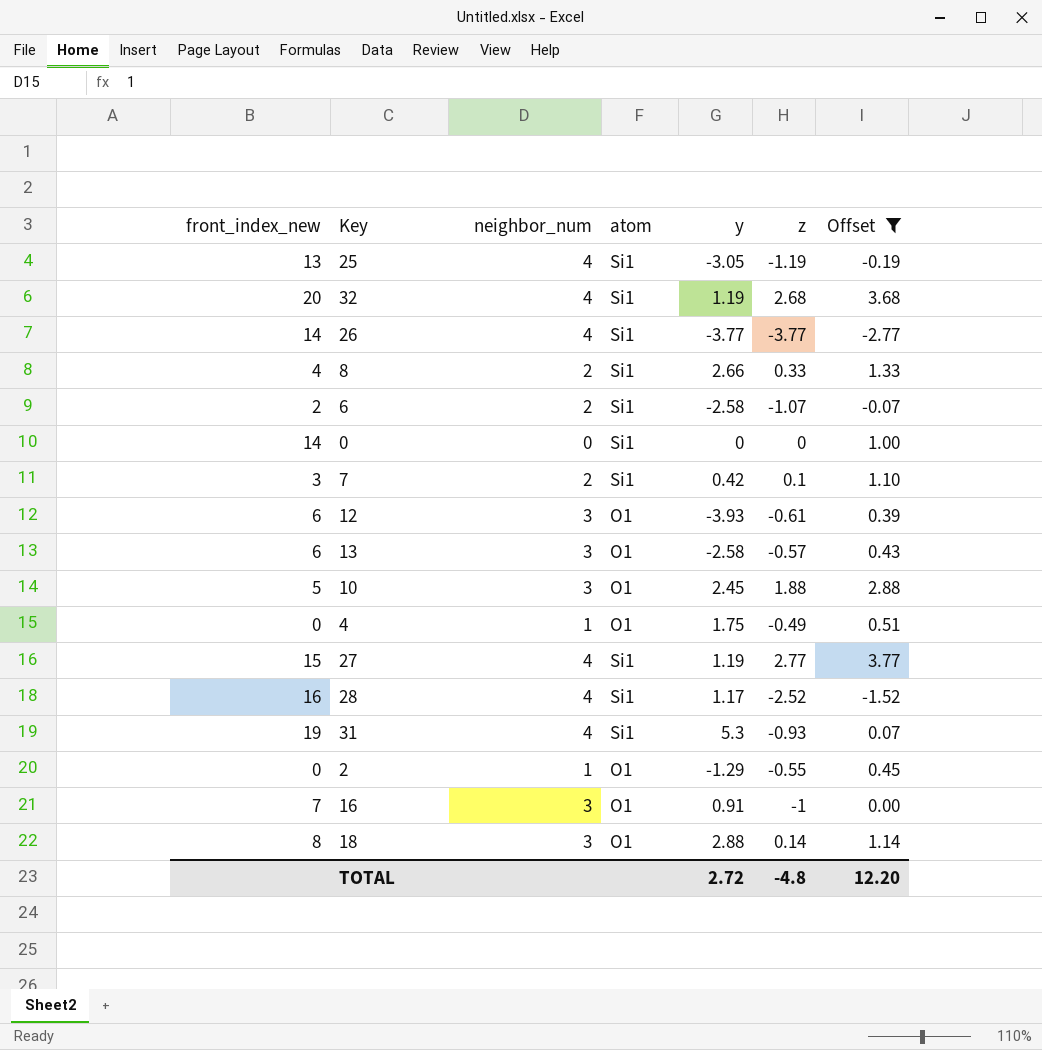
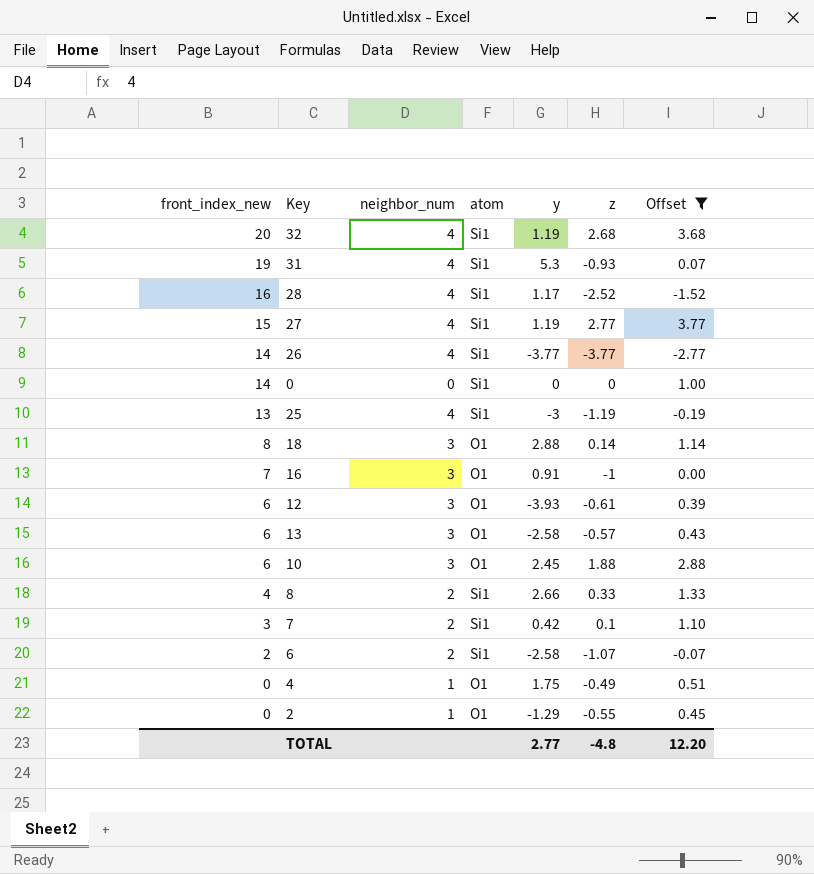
row order: none -> front_index_new descending
25 | y: -3.05 -> -3
10 | front_index_new: 5 -> 6
TOTAL | y: 2.72 -> 2.77

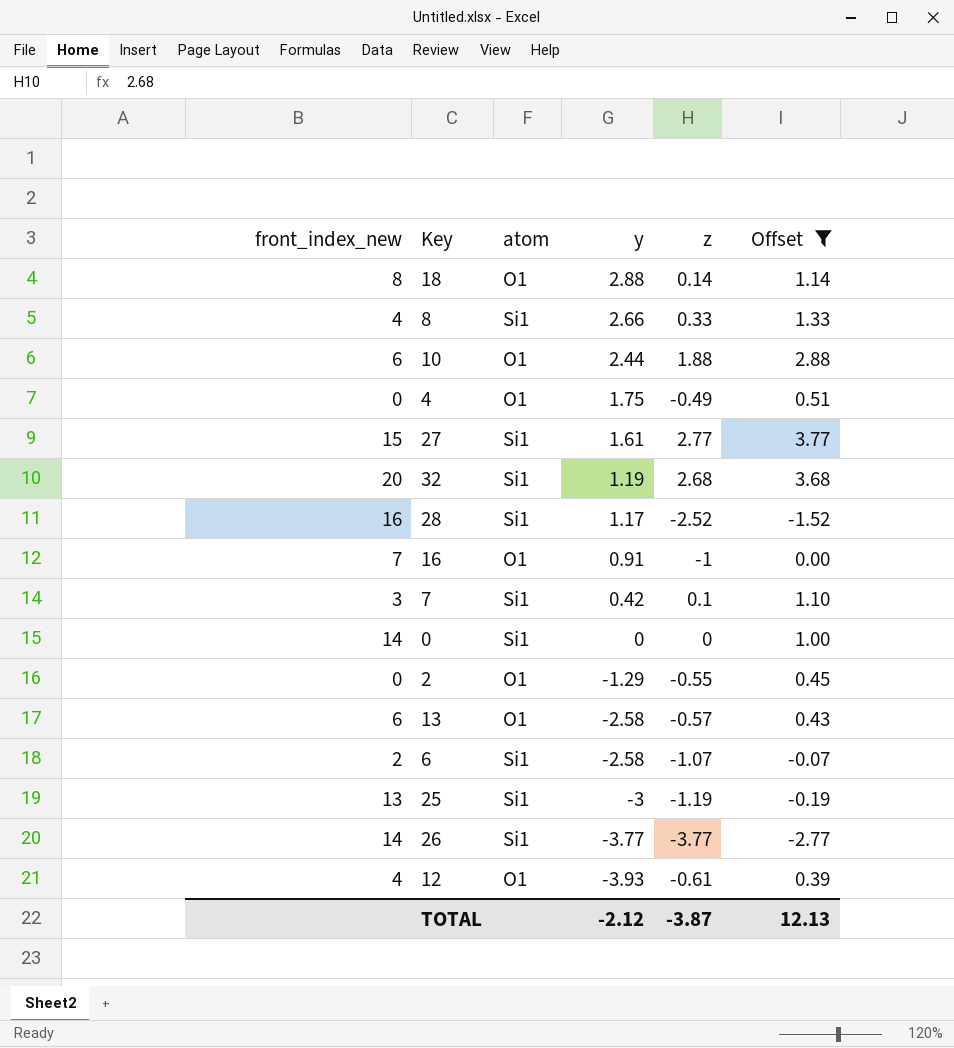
row order: front_index_new descending -> y descending
column neighbor_num | position: 3 -> none
row 31: 19 | 4 | Si1 | 5.3 | -0.93 | 0.07 -> none
10 | y: 2.45 -> 2.44
27 | y: 1.19 -> 1.61
12 | front_index_new: 6 -> 4
TOTAL | y: 2.77 -> -2.12
TOTAL | z: -4.8 -> -3.87
TOTAL | Offset: 12.20 -> 12.13

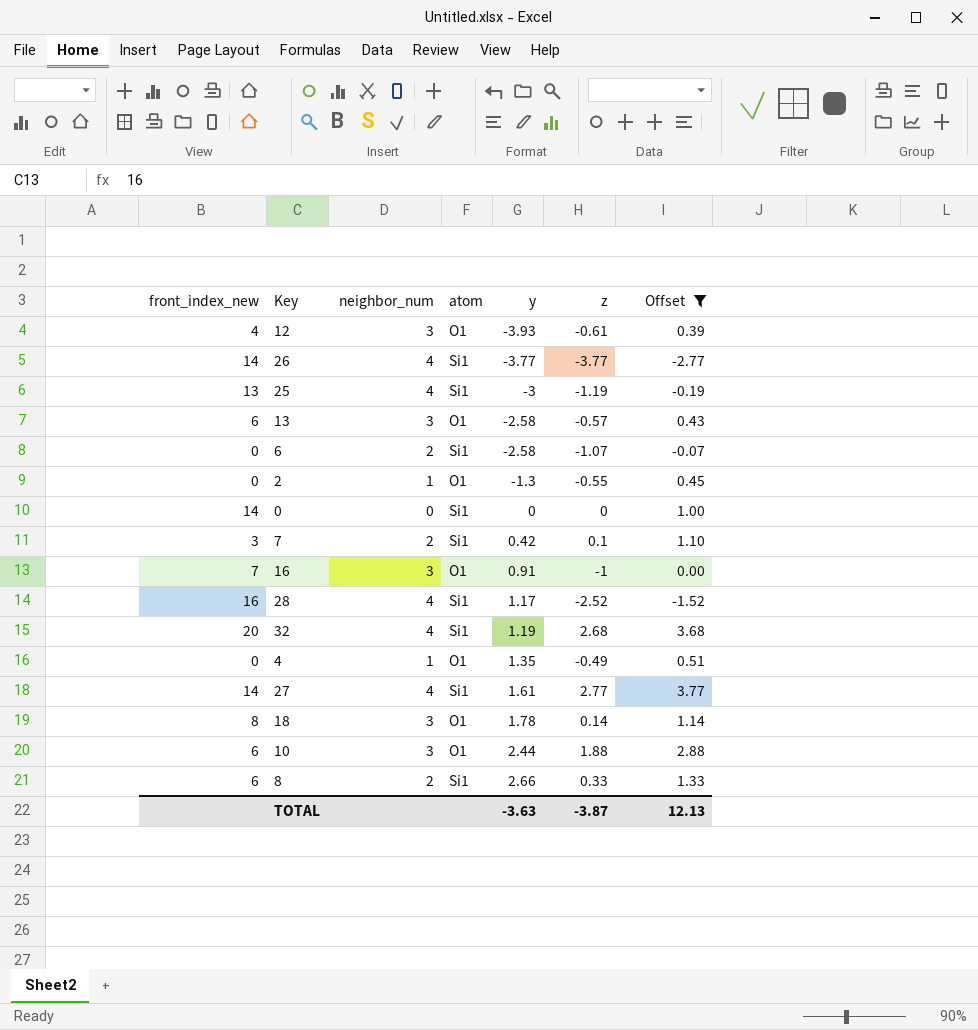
row order: y descending -> y ascending
column neighbor_num | position: none -> 3
6 | front_index_new: 2 -> 0
2 | y: -1.29 -> -1.3
4 | y: 1.75 -> 1.35
27 | front_index_new: 15 -> 14
18 | y: 2.88 -> 1.78
8 | front_index_new: 4 -> 6
TOTAL | y: -2.12 -> -3.63

